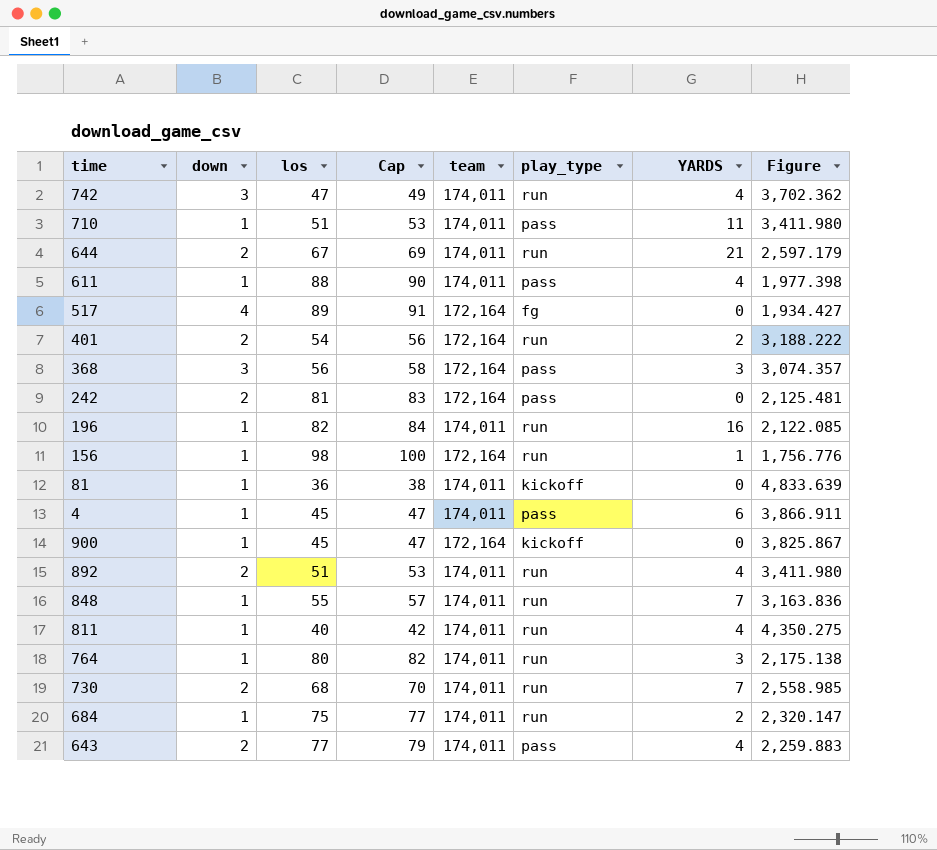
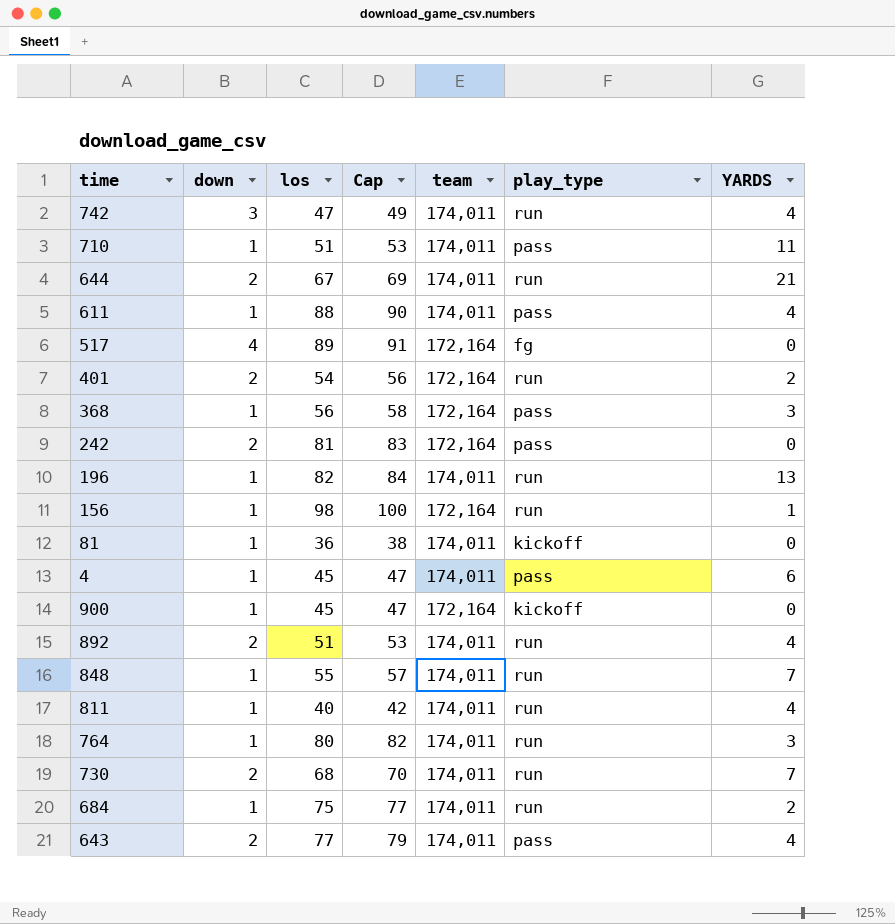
column Figure | formula: [team] / [los] -> none
368 | down: 3 -> 1
196 | YARDS: 16 -> 13

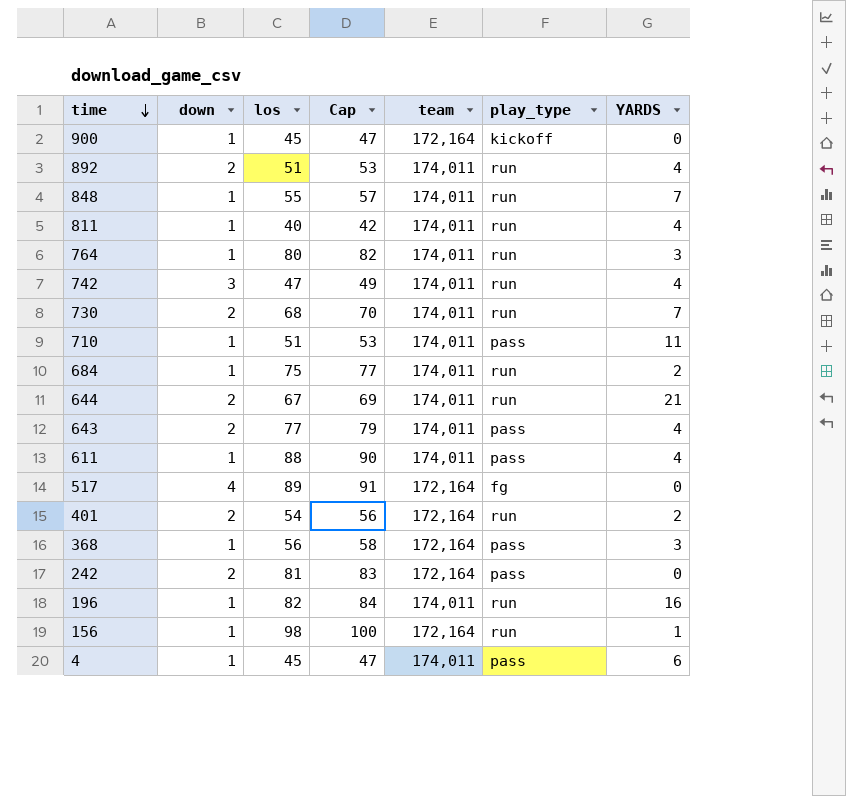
row order: none -> time descending
row 81: 1 | 36 | 38 | 174,011 | kickoff | 0 -> none
196 | YARDS: 13 -> 16

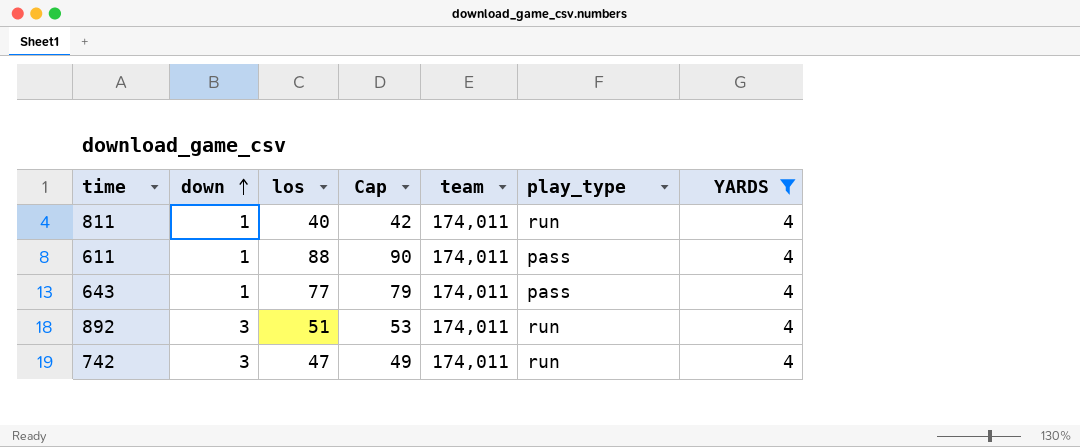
filter: none -> YARDS = 4
row order: time descending -> down ascending
643 | down: 2 -> 1
892 | down: 2 -> 3

